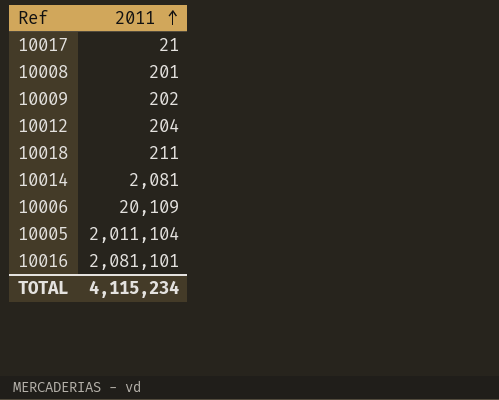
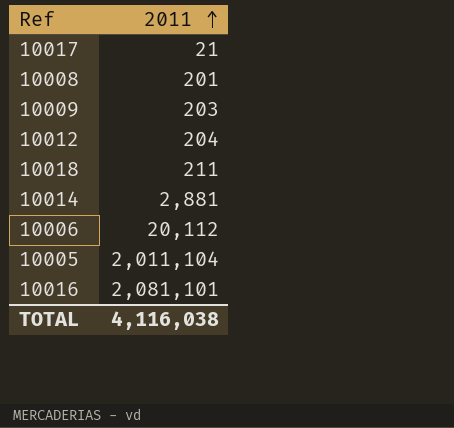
10009 | 2011: 202 -> 203
10014 | 2011: 2,081 -> 2,881
10006 | 2011: 20,109 -> 20,112
TOTAL | 2011: 4,115,234 -> 4,116,038

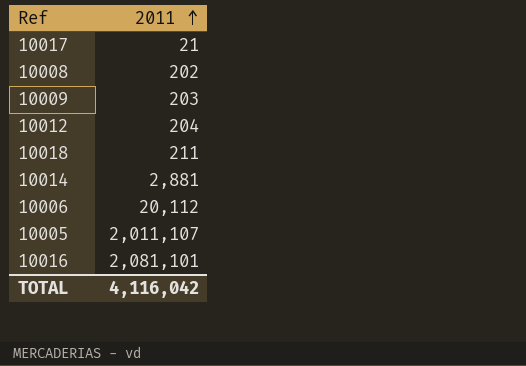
10008 | 2011: 201 -> 202
10005 | 2011: 2,011,104 -> 2,011,107
TOTAL | 2011: 4,116,038 -> 4,116,042

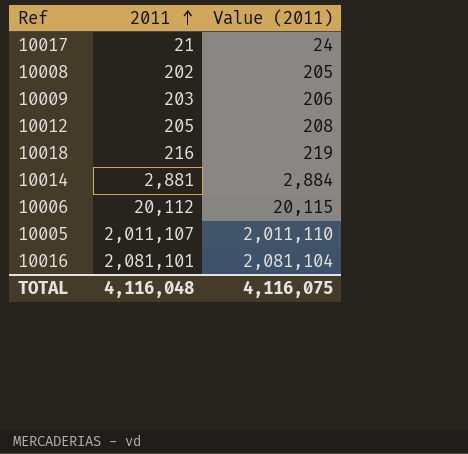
column Value (2011) | formula: none -> [2011] + 3
10012 | 2011: 204 -> 205
10018 | 2011: 211 -> 216
TOTAL | 2011: 4,116,042 -> 4,116,048

